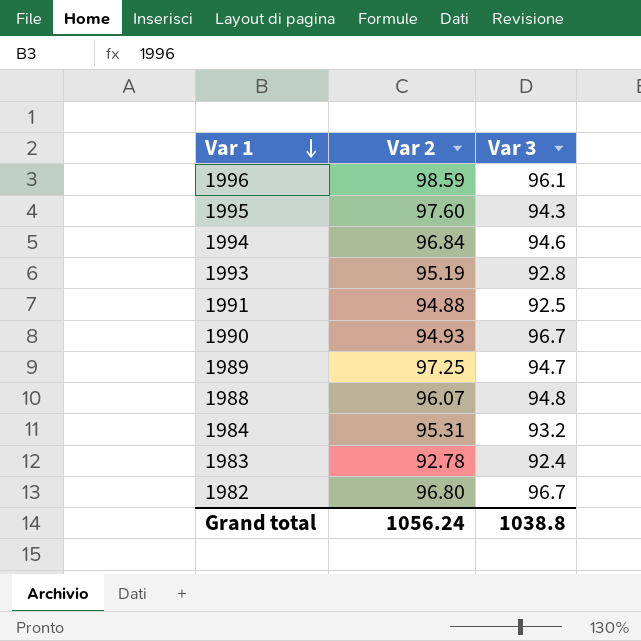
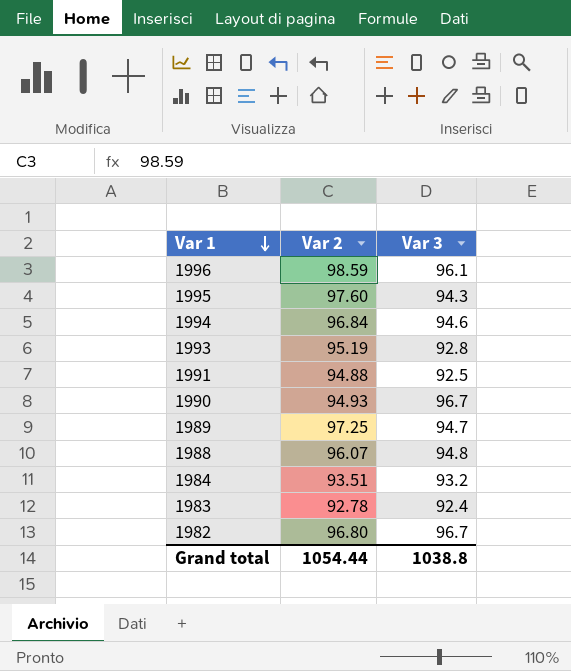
1984 | Var 2: 95.31 -> 93.51
Grand total | Var 2: 1056.24 -> 1054.44

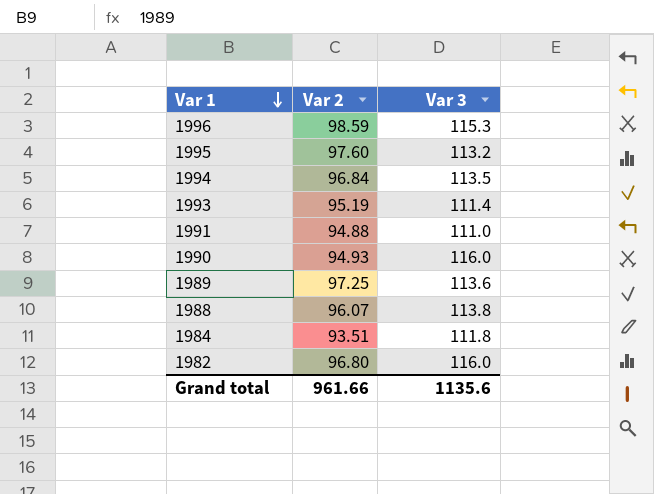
row 1983: 92.78 | 92.4 -> none
1996 | Var 3: 96.1 -> 115.3
1995 | Var 3: 94.3 -> 113.2
1994 | Var 3: 94.6 -> 113.5
1993 | Var 3: 92.8 -> 111.4
1991 | Var 3: 92.5 -> 111.0
1990 | Var 3: 96.7 -> 116.0
1989 | Var 3: 94.7 -> 113.6
1988 | Var 3: 94.8 -> 113.8
1984 | Var 3: 93.2 -> 111.8
1982 | Var 3: 96.7 -> 116.0
Grand total | Var 2: 1054.44 -> 961.66
Grand total | Var 3: 1038.8 -> 1135.6

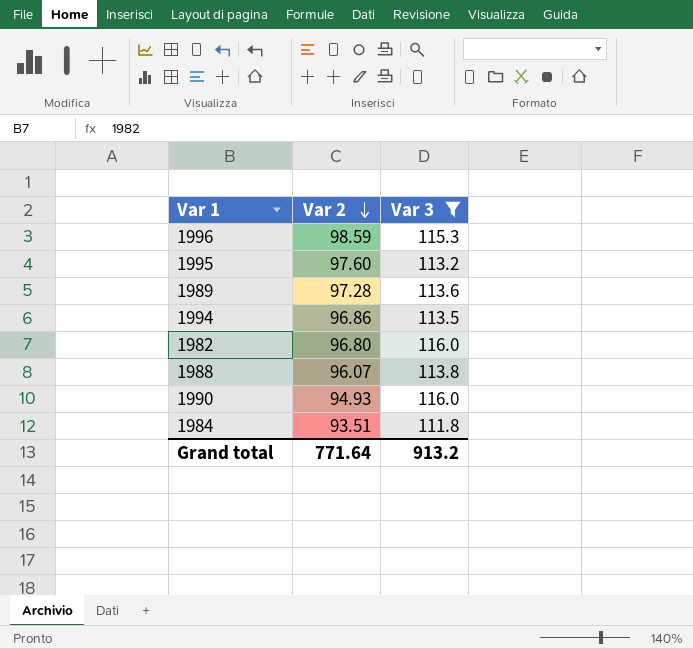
filter: none -> Var 3 >= 111.8
row order: Var 1 descending -> Var 2 descending
1989 | Var 2: 97.25 -> 97.28
1994 | Var 2: 96.84 -> 96.86
Grand total | Var 2: 961.66 -> 771.64
Grand total | Var 3: 1135.6 -> 913.2

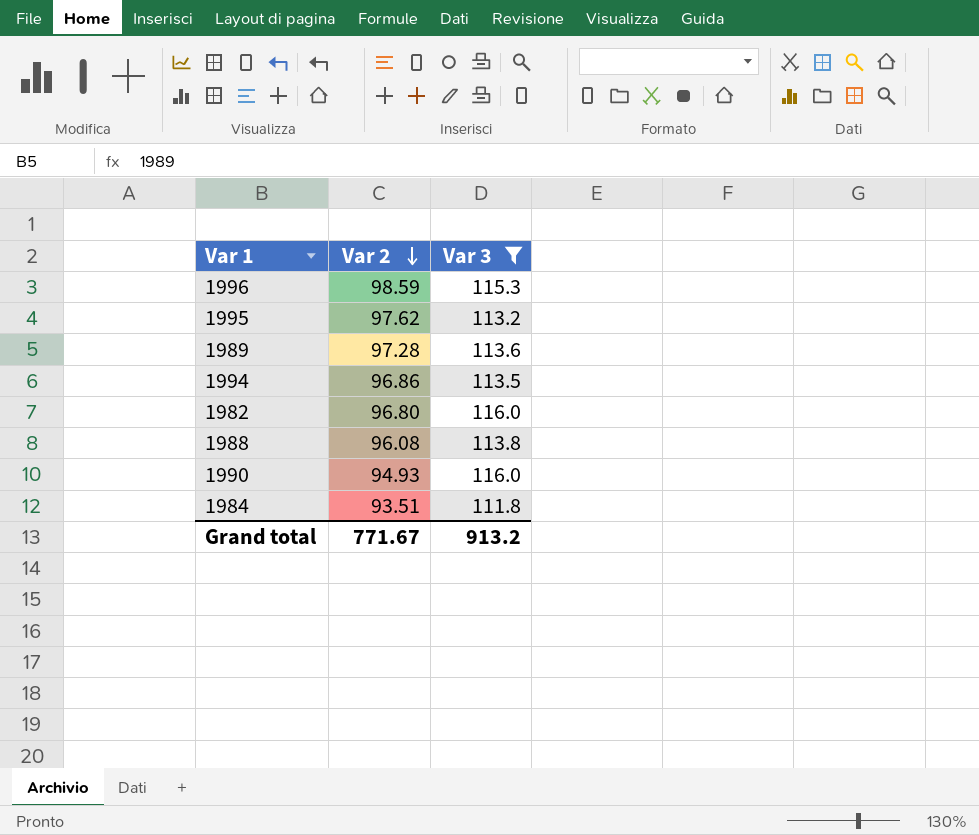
1995 | Var 2: 97.60 -> 97.62
1988 | Var 2: 96.07 -> 96.08
Grand total | Var 2: 771.64 -> 771.67

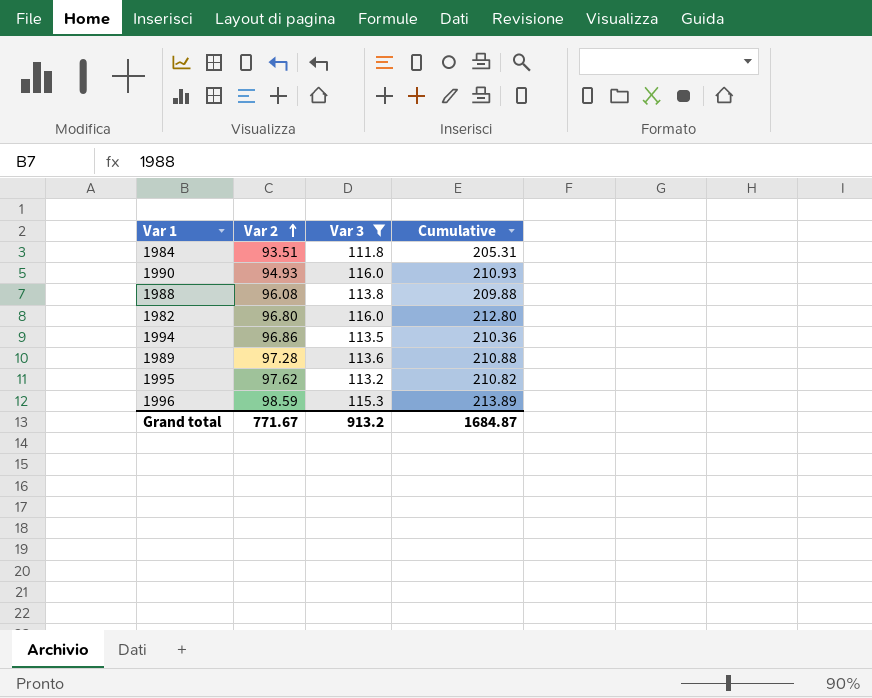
row order: Var 2 descending -> Var 2 ascending
column Cumulative | formula: none -> [Var 2] + [Var 3]

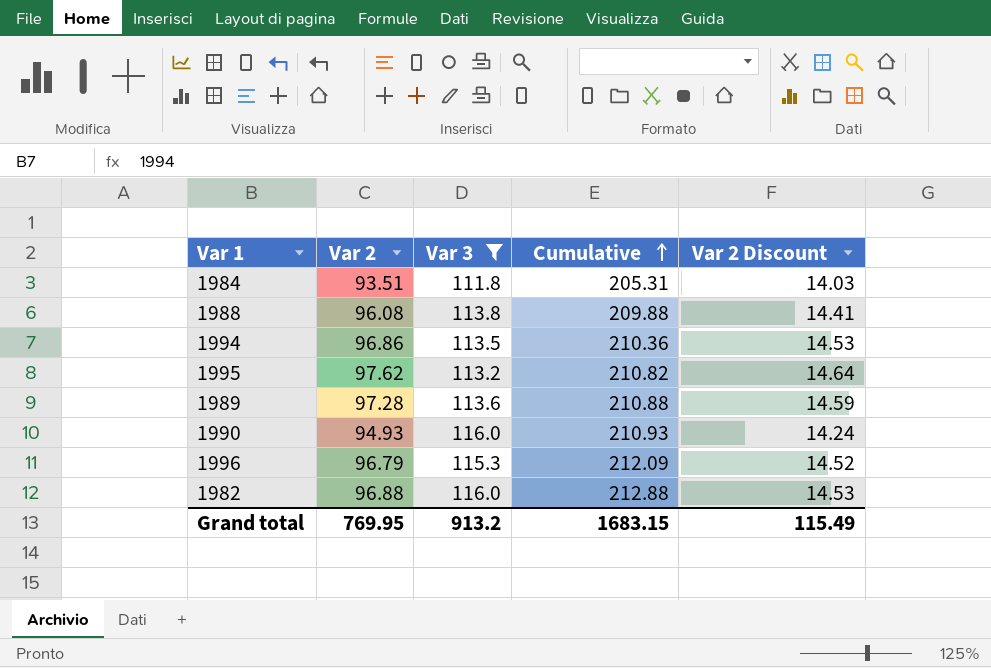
row order: Var 2 ascending -> Cumulative ascending
column Var 2 Discount | formula: none -> [Var 2] * 0.15
1996 | Var 2: 98.59 -> 96.79
1996 | Cumulative: 213.89 -> 212.09
1982 | Var 2: 96.80 -> 96.88
1982 | Cumulative: 212.80 -> 212.88
Grand total | Var 2: 771.67 -> 769.95
Grand total | Cumulative: 1684.87 -> 1683.15

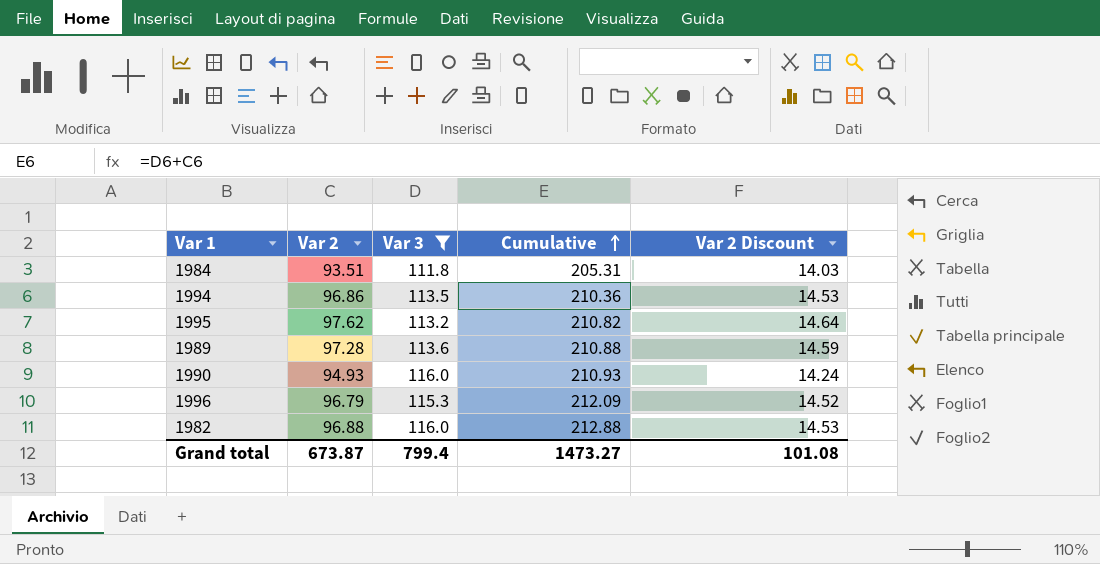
row 1988: 96.08 | 113.8 | 209.88 | 14.41 -> none
Grand total | Var 2: 769.95 -> 673.87
Grand total | Var 3: 913.2 -> 799.4
Grand total | Cumulative: 1683.15 -> 1473.27
Grand total | Var 2 Discount: 115.49 -> 101.08

